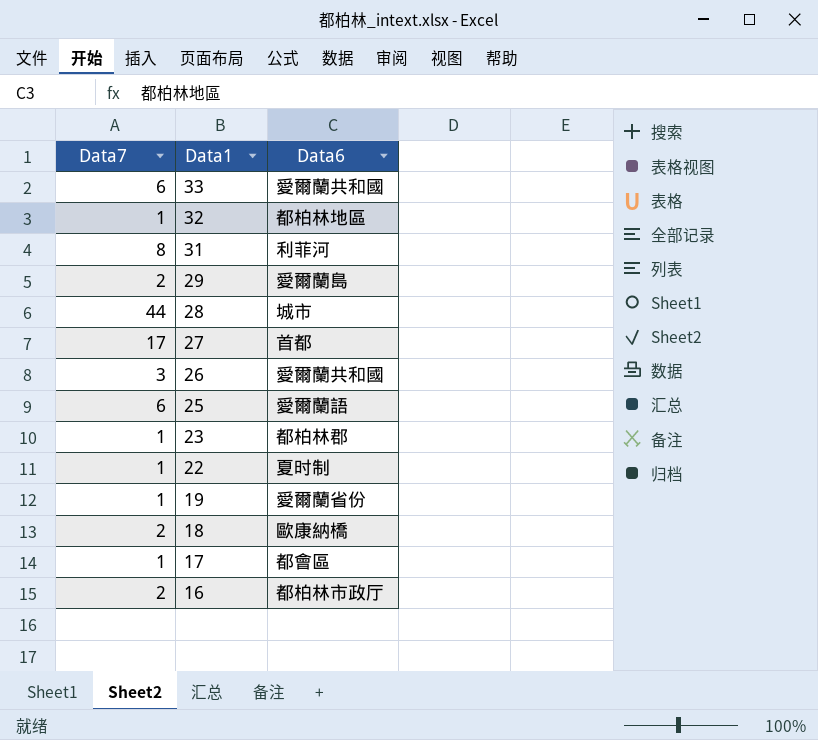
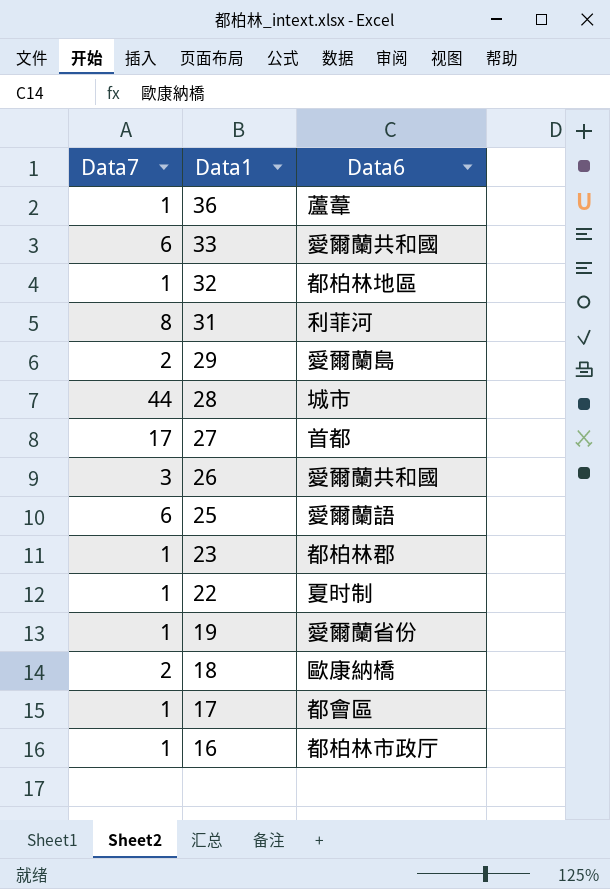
row 36: none -> 1 | 蘆葦
16 | Data7: 2 -> 1

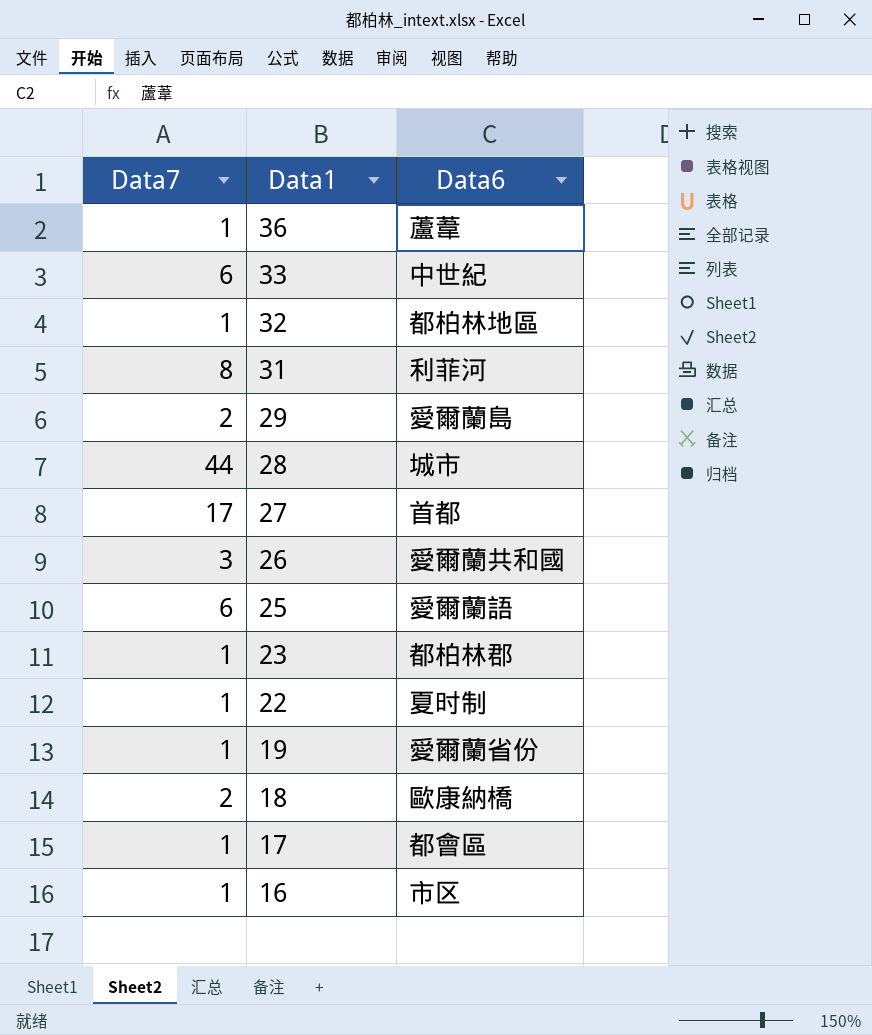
33 | Data6: 愛爾蘭共和國 -> 中世紀
16 | Data6: 都柏林市政厅 -> 市区

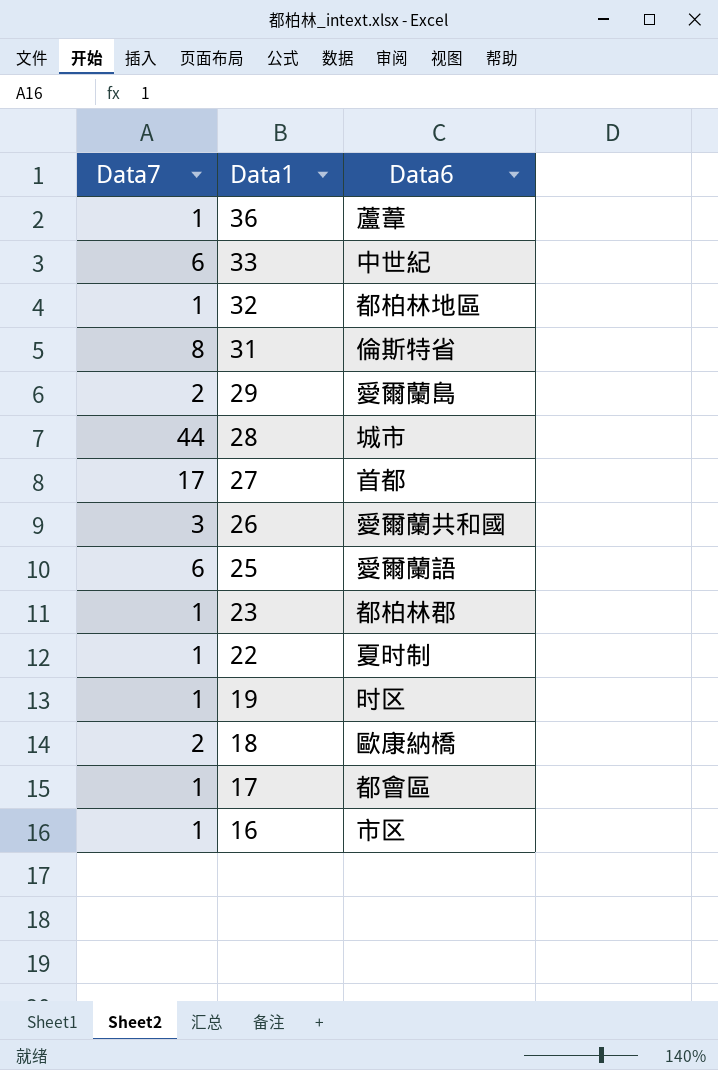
31 | Data6: 利菲河 -> 倫斯特省
19 | Data6: 愛爾蘭省份 -> 时区

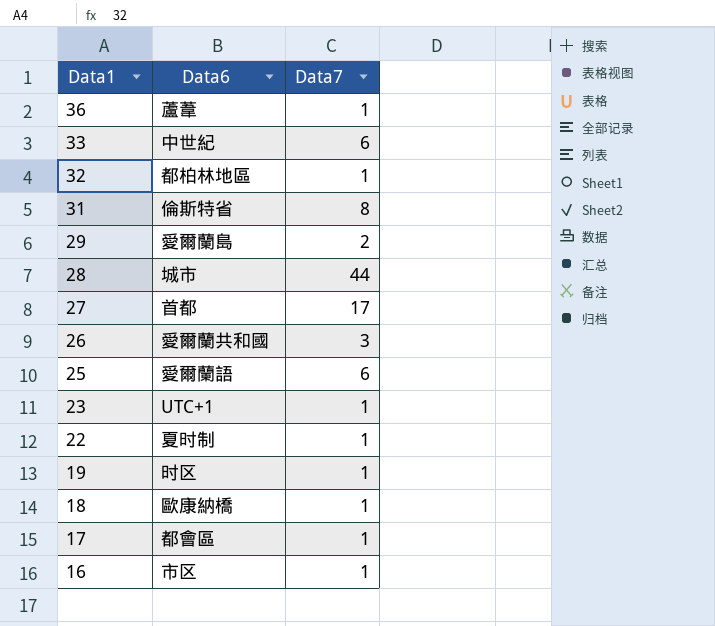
column Data7 | position: 1 -> 3
23 | Data6: 都柏林郡 -> UTC+1
18 | Data7: 2 -> 1

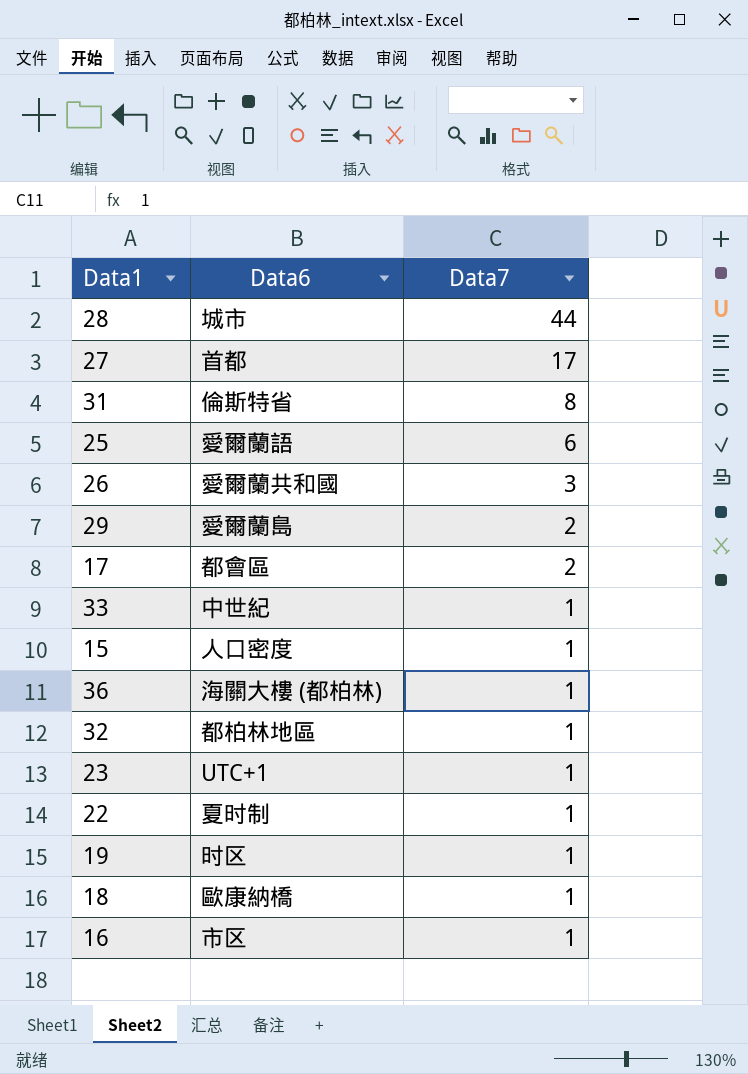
row order: Data1 descending -> Data7 descending
17 | Data7: 1 -> 2
33 | Data7: 6 -> 1
row 15: none -> 人口密度 | 1
36 | Data6: 蘆葦 -> 海關大樓 (都柏林)

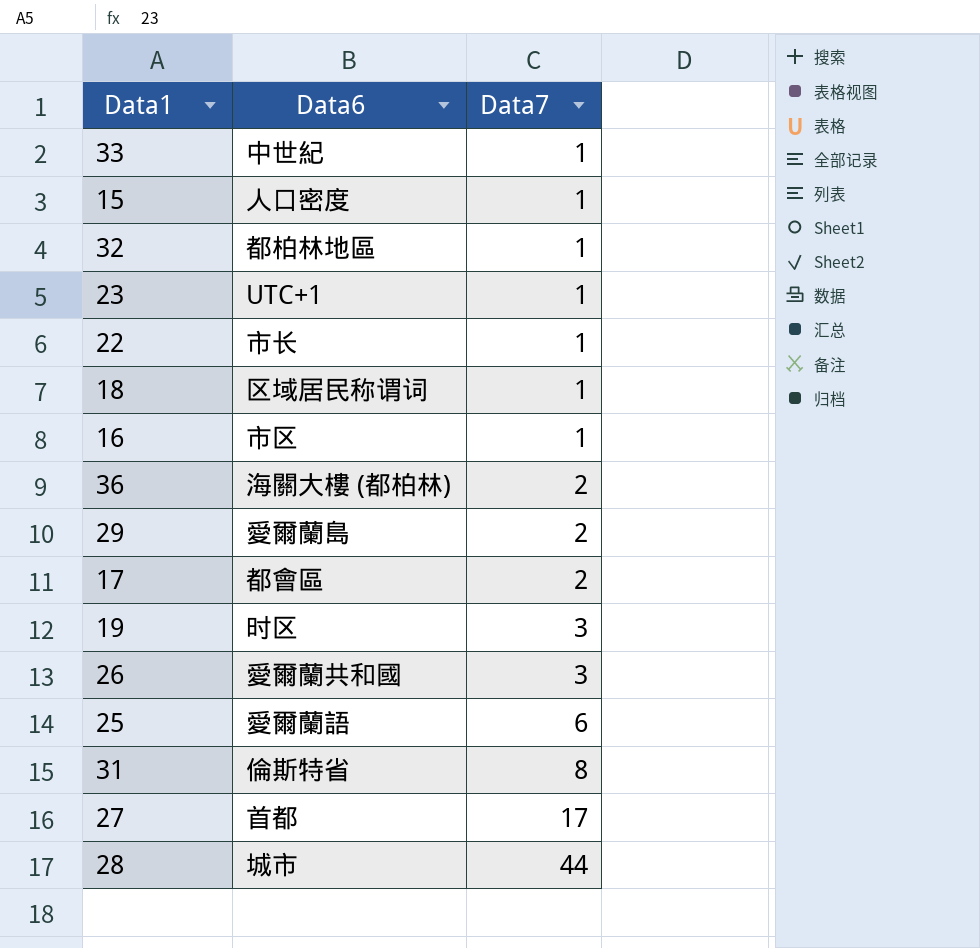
row order: Data7 descending -> Data7 ascending
22 | Data6: 夏时制 -> 市长
18 | Data6: 歐康納橋 -> 区域居民称谓词
36 | Data7: 1 -> 2
19 | Data7: 1 -> 3

